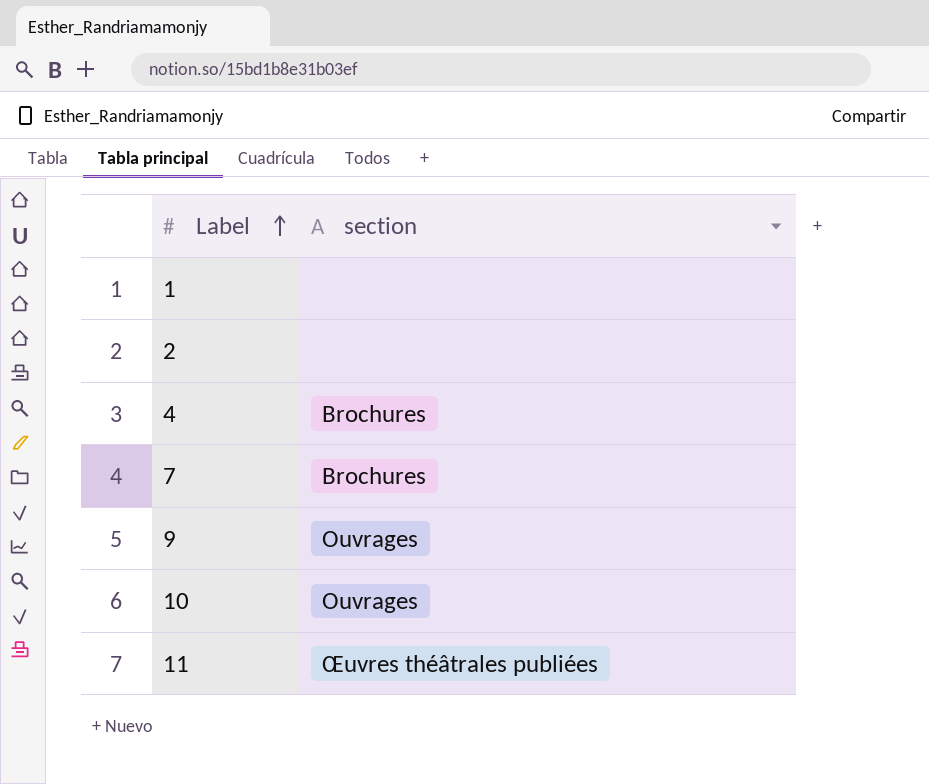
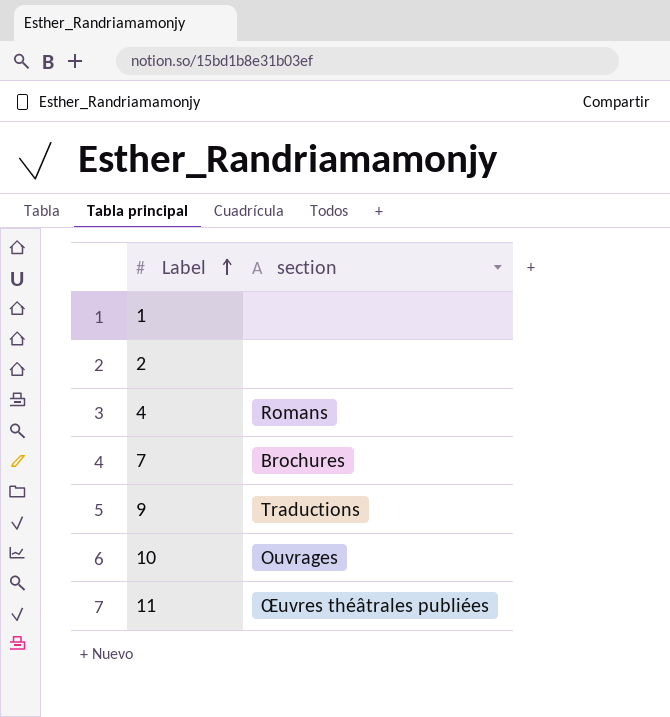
4 | section: Brochures -> Romans
9 | section: Ouvrages -> Traductions

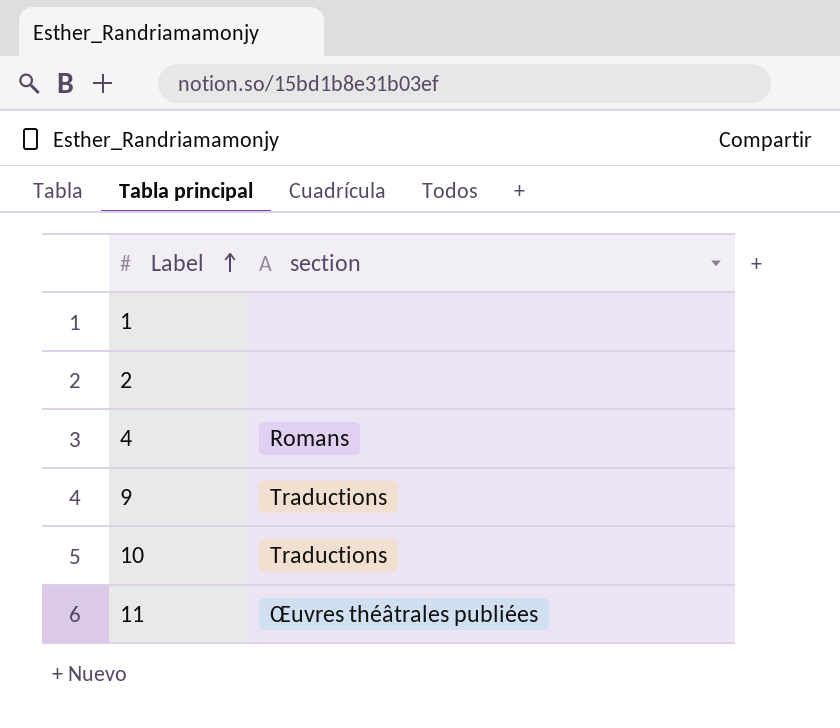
row 7: Brochures -> none
10 | section: Ouvrages -> Traductions

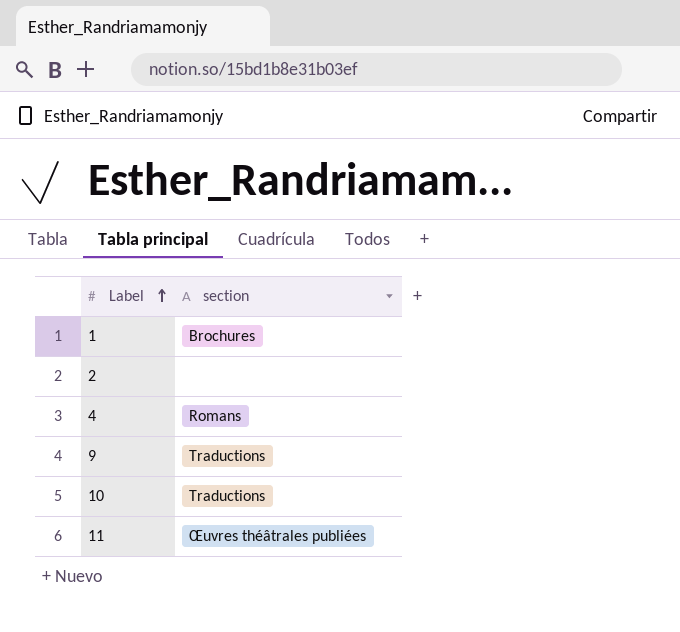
1 | section: none -> Brochures

